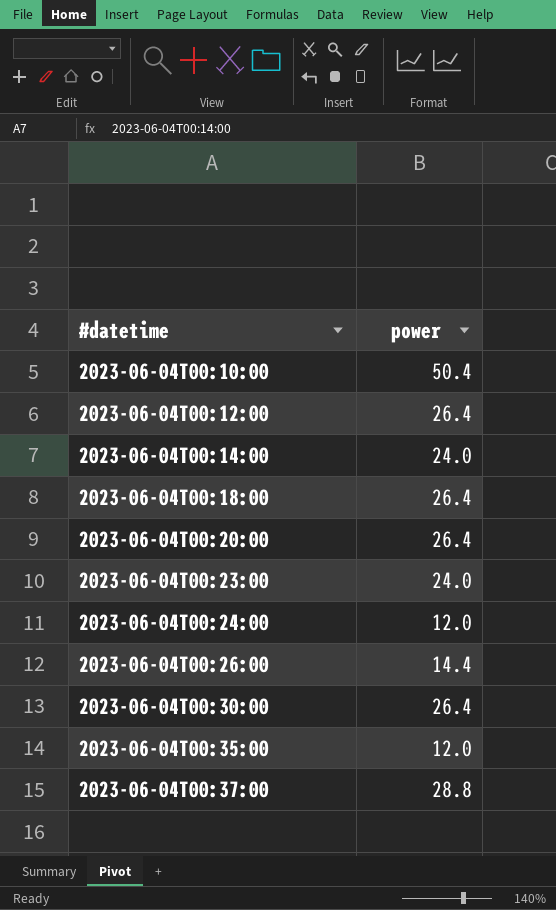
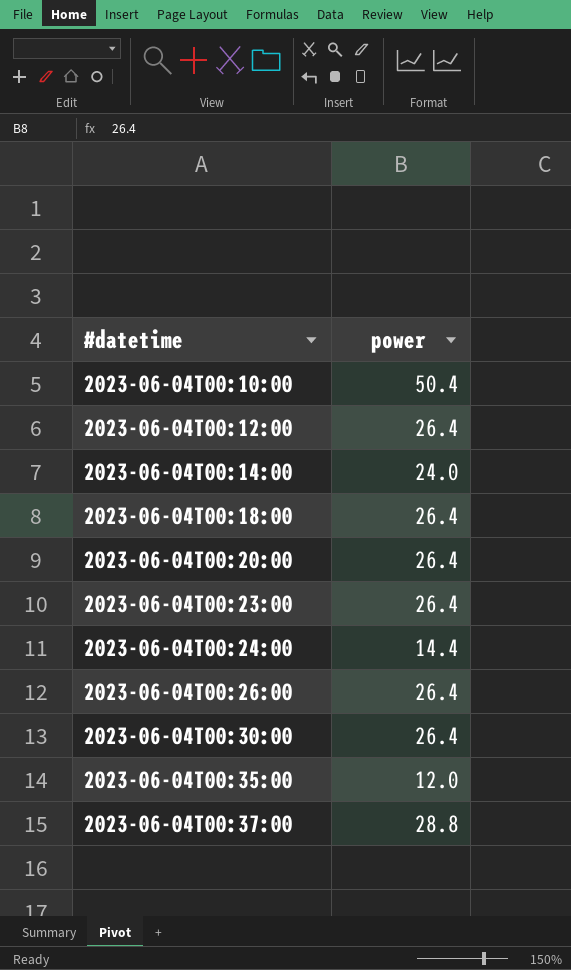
2023-06-04T00:23:00 | power: 24.0 -> 26.4
2023-06-04T00:24:00 | power: 12.0 -> 14.4
2023-06-04T00:26:00 | power: 14.4 -> 26.4

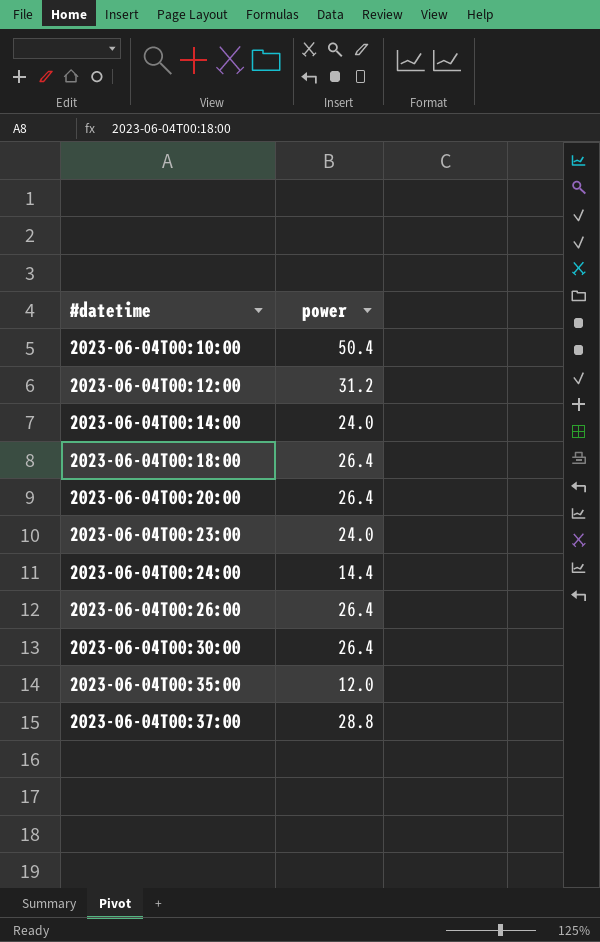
2023-06-04T00:12:00 | power: 26.4 -> 31.2
2023-06-04T00:23:00 | power: 26.4 -> 24.0

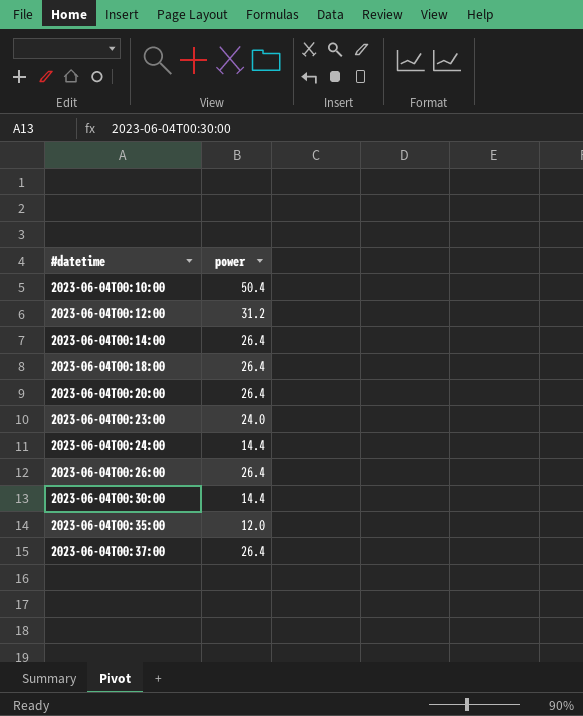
2023-06-04T00:14:00 | power: 24.0 -> 26.4
2023-06-04T00:30:00 | power: 26.4 -> 14.4
2023-06-04T00:37:00 | power: 28.8 -> 26.4

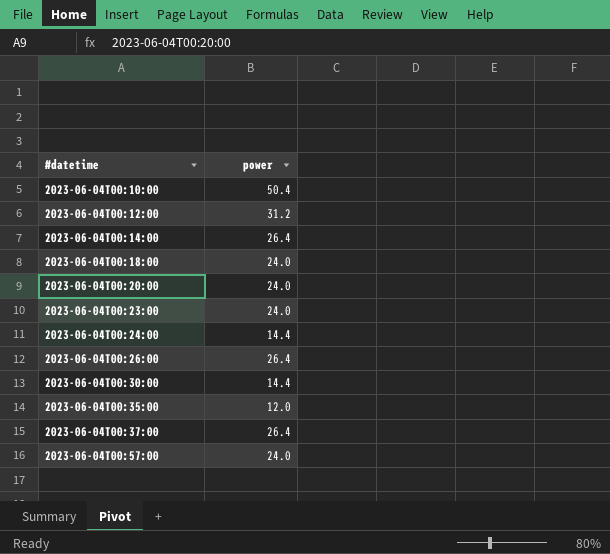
2023-06-04T00:18:00 | power: 26.4 -> 24.0
2023-06-04T00:20:00 | power: 26.4 -> 24.0
row 2023-06-04T00:57:00: none -> 24.0

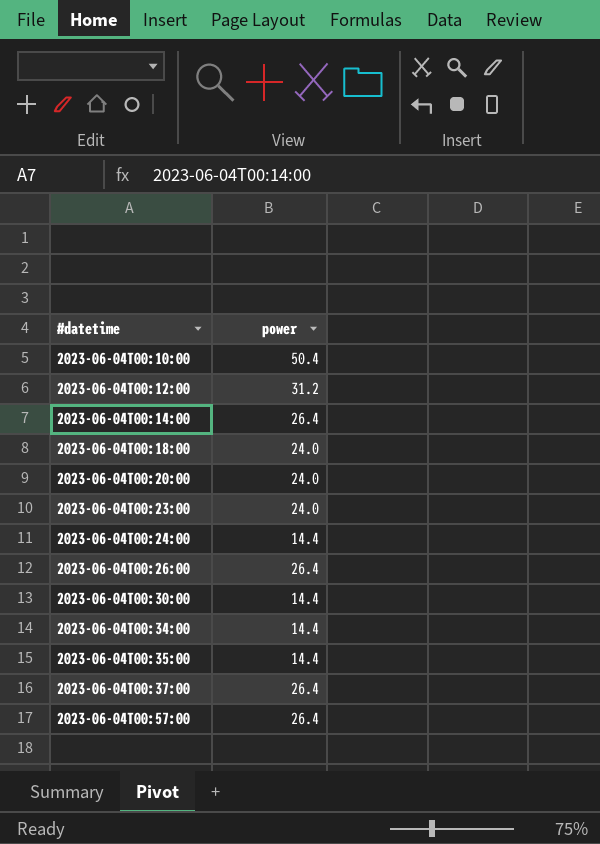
row 2023-06-04T00:34:00: none -> 14.4
2023-06-04T00:35:00 | power: 12.0 -> 14.4
2023-06-04T00:57:00 | power: 24.0 -> 26.4

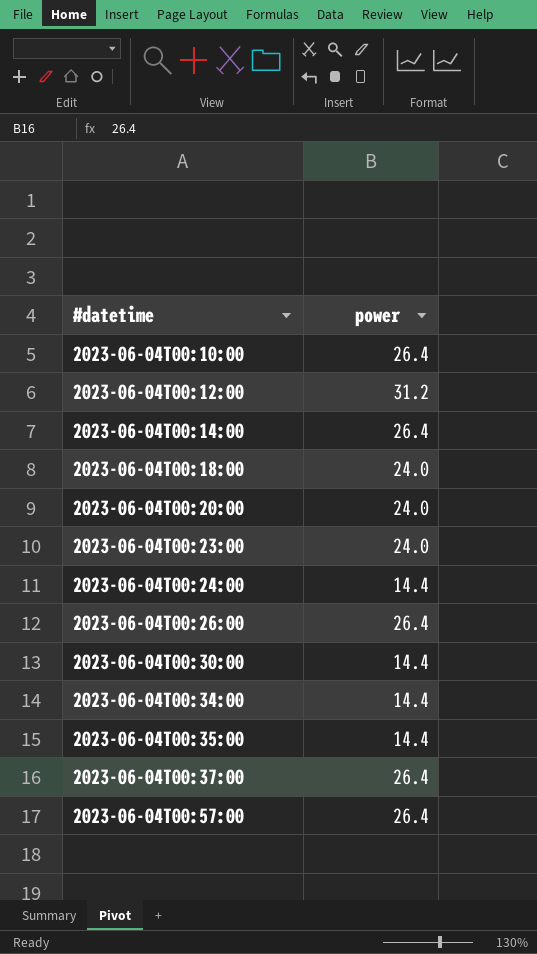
2023-06-04T00:10:00 | power: 50.4 -> 26.4

